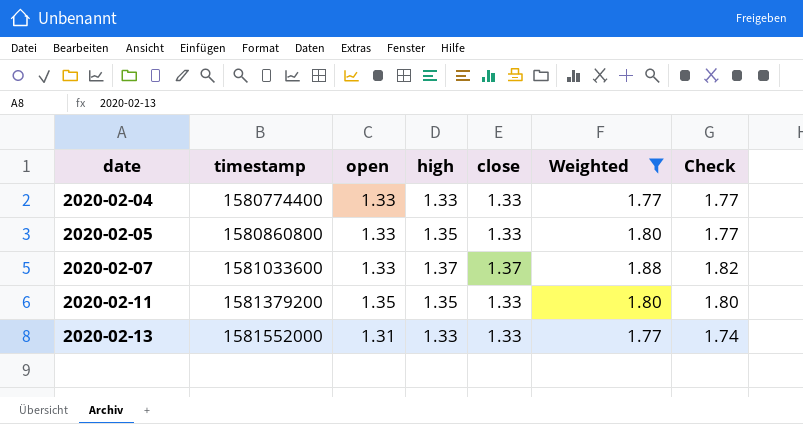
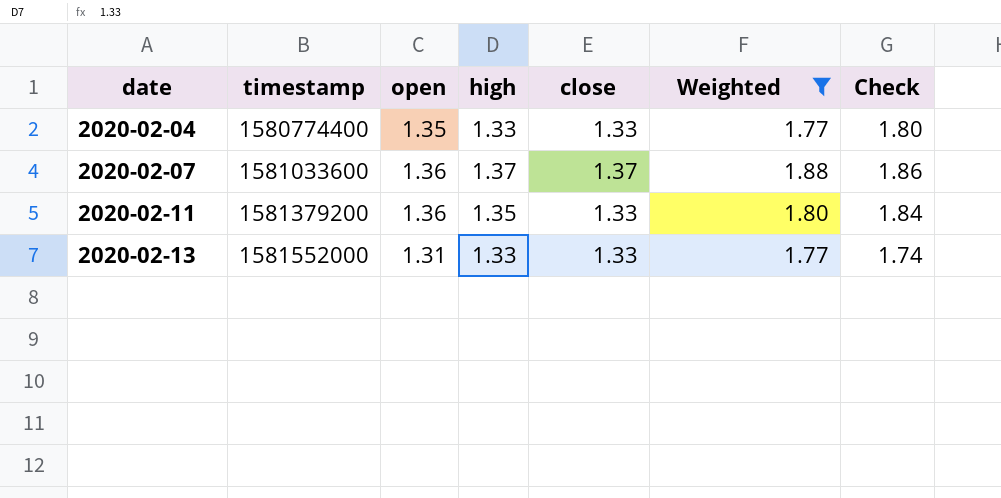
column Check | formula: [open] * [close] -> [open] * [high]
row 2020-02-05: 1580860800 | 1.33 | 1.35 | 1.33 | 1.80 | 1.77 -> none
2020-02-04 | open: 1.33 -> 1.35
2020-02-07 | open: 1.33 -> 1.36
2020-02-11 | open: 1.35 -> 1.36

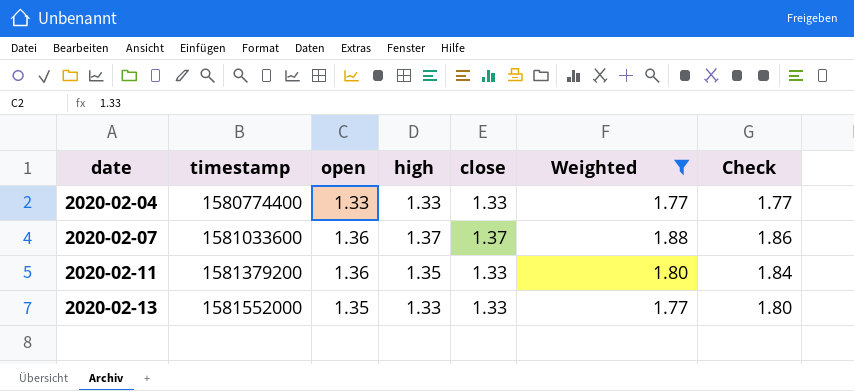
2020-02-04 | open: 1.35 -> 1.33
2020-02-04 | Check: 1.80 -> 1.77
2020-02-13 | open: 1.31 -> 1.35
2020-02-13 | Check: 1.74 -> 1.80

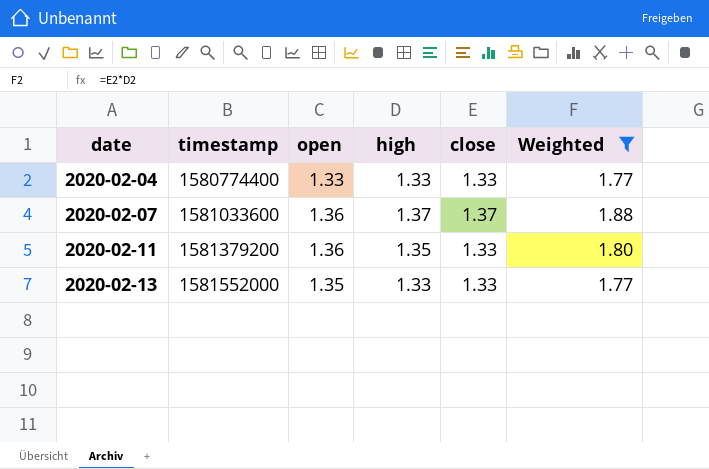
column Check | formula: [open] * [high] -> none

